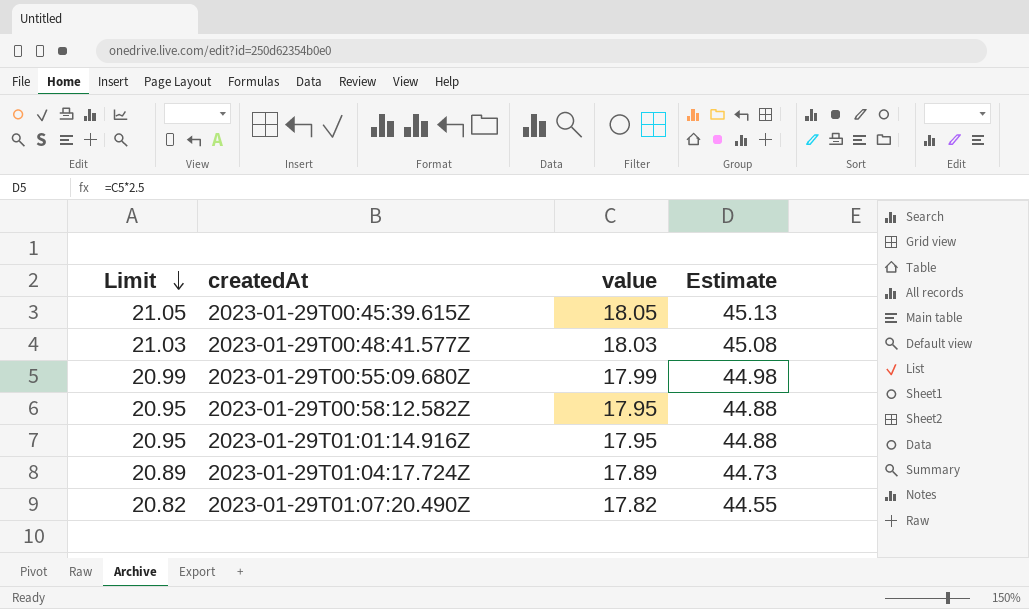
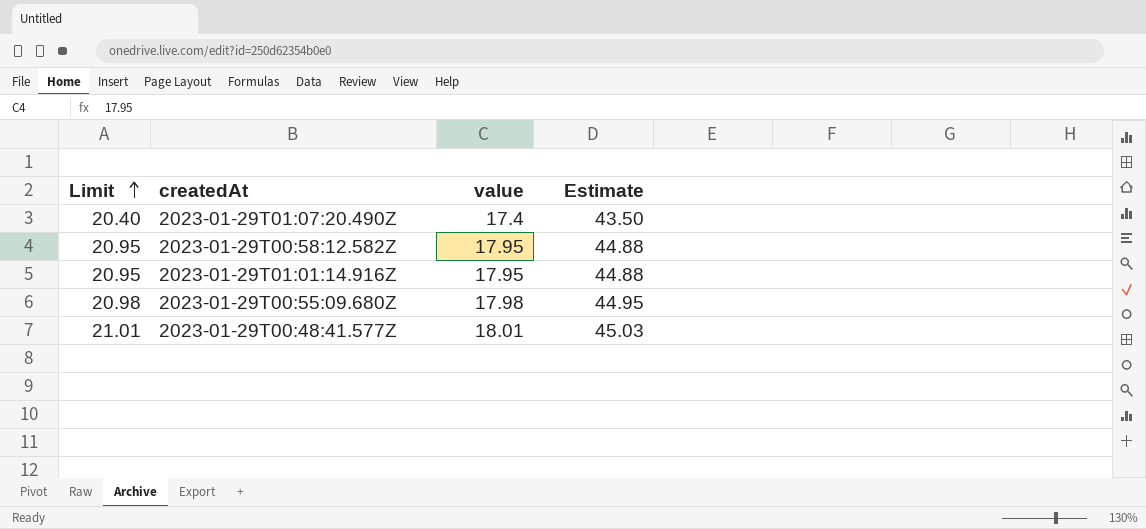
row order: Limit descending -> Limit ascending
row 2023-01-29T00:45:39.615Z: 21.05 | 18.05 | 45.13 -> none
row 2023-01-29T01:04:17.724Z: 20.89 | 17.89 | 44.73 -> none
2023-01-29T01:07:20.490Z | Limit: 20.82 -> 20.40
2023-01-29T01:07:20.490Z | value: 17.82 -> 17.4
2023-01-29T01:07:20.490Z | Estimate: 44.55 -> 43.50
2023-01-29T00:55:09.680Z | Limit: 20.99 -> 20.98
2023-01-29T00:55:09.680Z | value: 17.99 -> 17.98
2023-01-29T00:55:09.680Z | Estimate: 44.98 -> 44.95
2023-01-29T00:48:41.577Z | Limit: 21.03 -> 21.01
2023-01-29T00:48:41.577Z | value: 18.03 -> 18.01
2023-01-29T00:48:41.577Z | Estimate: 45.08 -> 45.03

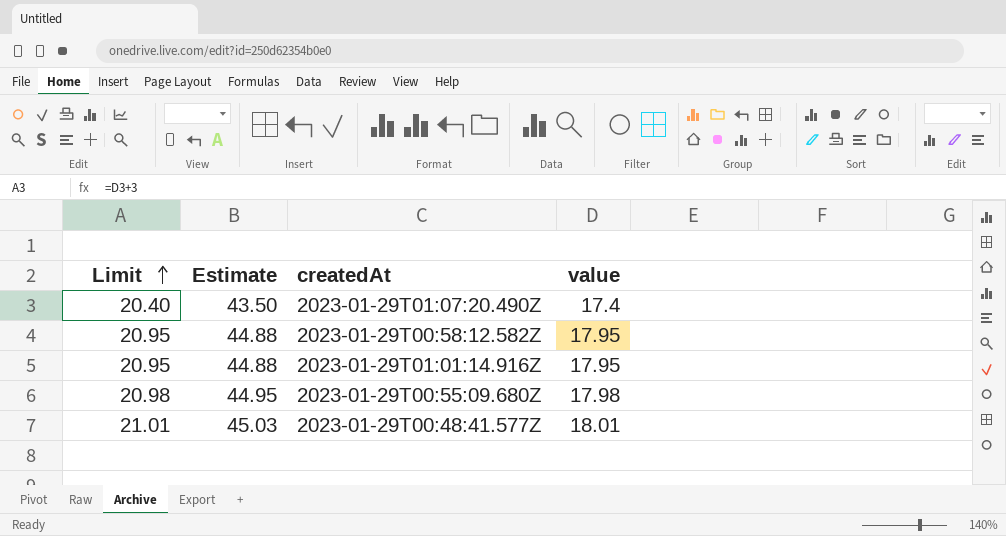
column Estimate | position: 4 -> 2

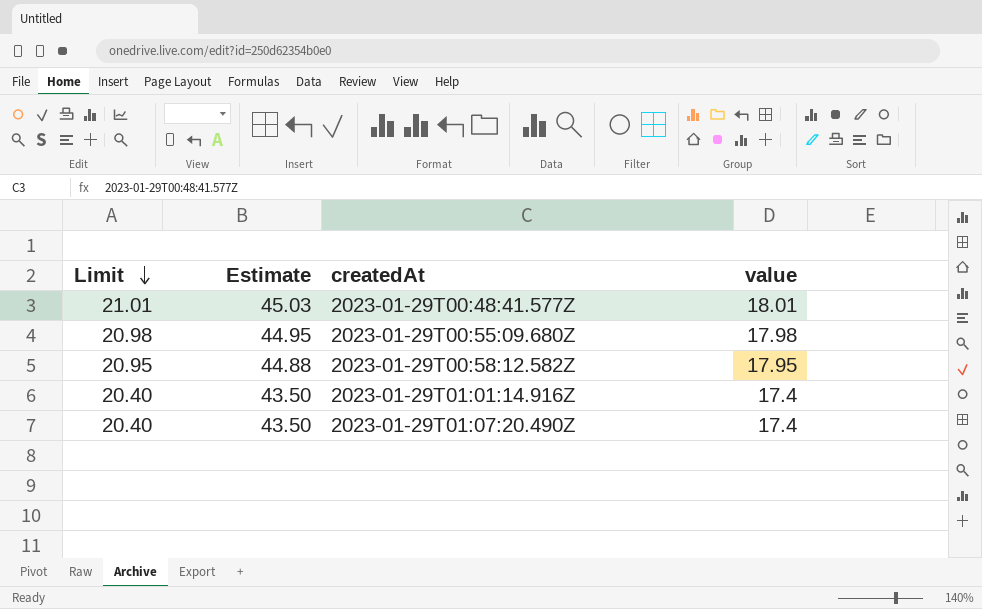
row order: Limit ascending -> Limit descending
2023-01-29T01:01:14.916Z | Limit: 20.95 -> 20.40
2023-01-29T01:01:14.916Z | Estimate: 44.88 -> 43.50
2023-01-29T01:01:14.916Z | value: 17.95 -> 17.4

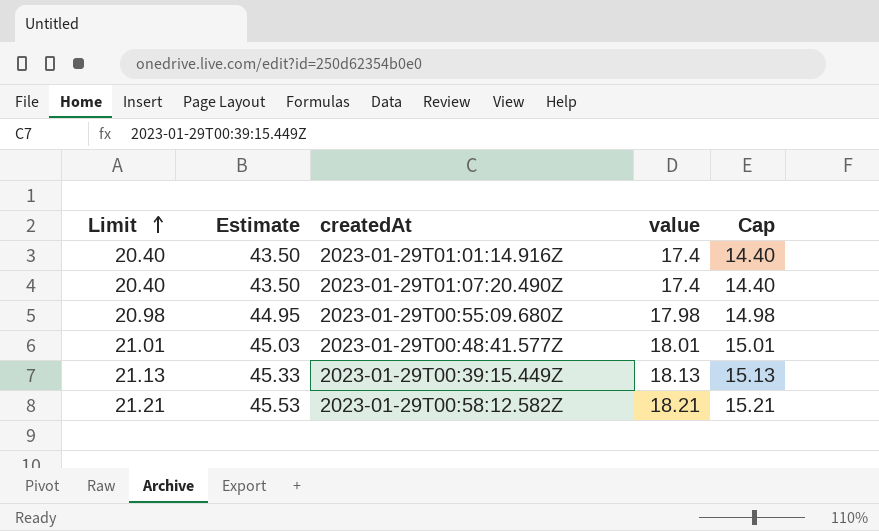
row order: Limit descending -> Limit ascending
column Cap | formula: none -> [value] - 3
row 2023-01-29T00:39:15.449Z: none -> 21.13 | 45.33 | 18.13 | 15.13
2023-01-29T00:58:12.582Z | Limit: 20.95 -> 21.21
2023-01-29T00:58:12.582Z | Estimate: 44.88 -> 45.53
2023-01-29T00:58:12.582Z | value: 17.95 -> 18.21

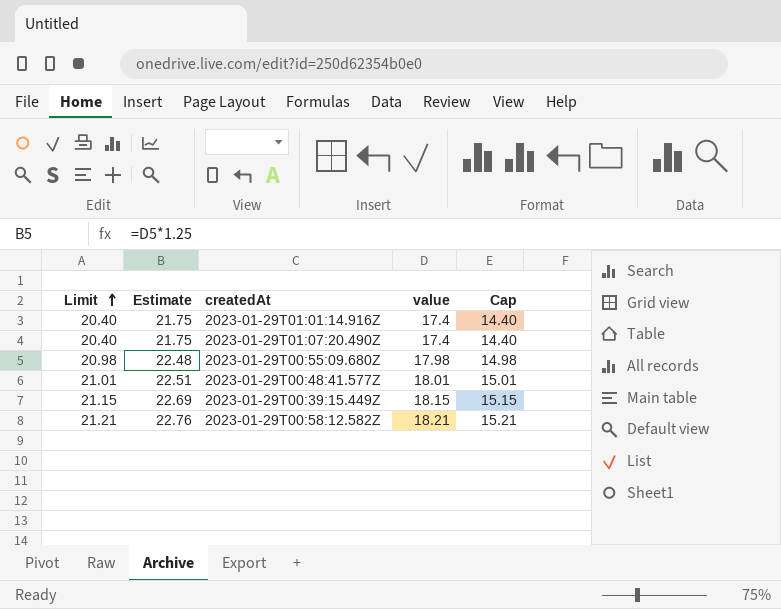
column Estimate | formula: [value] * 2.5 -> [value] * 1.25
2023-01-29T00:39:15.449Z | Limit: 21.13 -> 21.15
2023-01-29T00:39:15.449Z | value: 18.13 -> 18.15
2023-01-29T00:39:15.449Z | Cap: 15.13 -> 15.15

